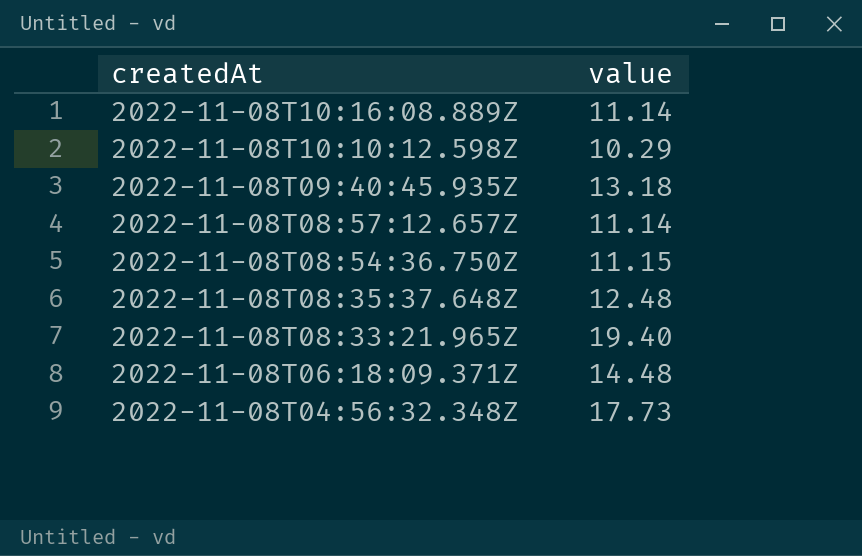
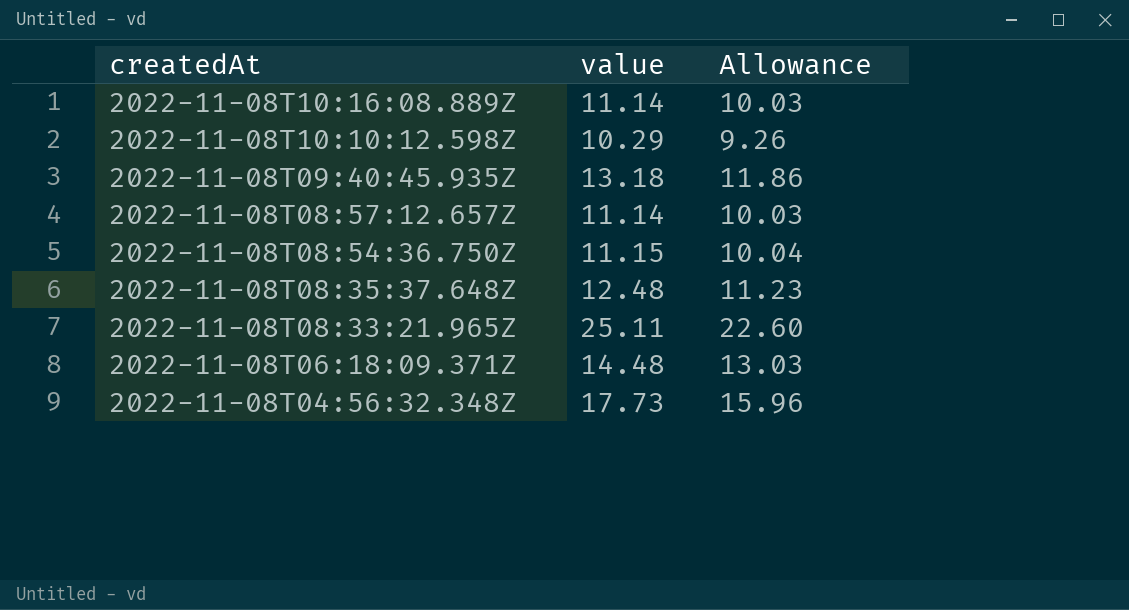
column Allowance | formula: none -> [value] * 0.9
2022-11-08T08:33:21.965Z | value: 19.40 -> 25.11

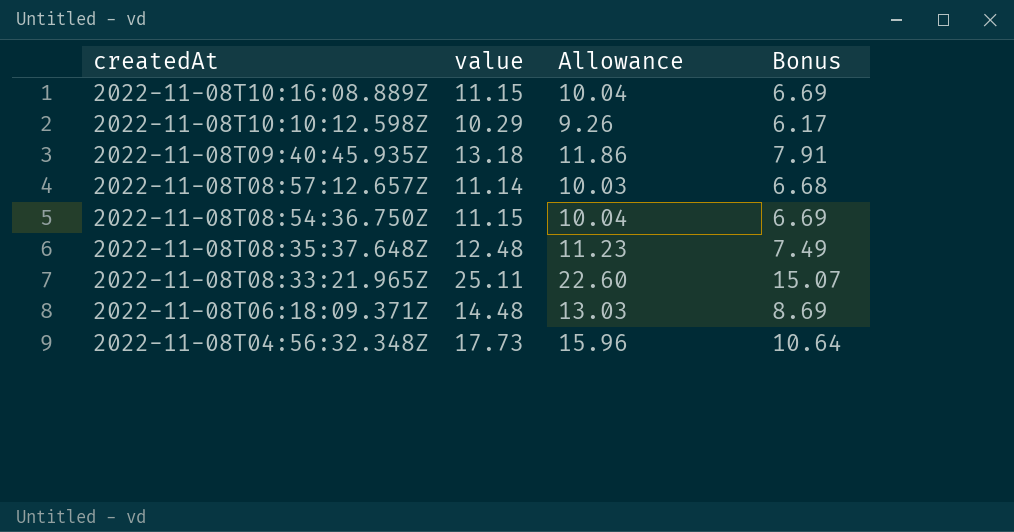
column Bonus | formula: none -> [value] * 0.6
2022-11-08T10:16:08.889Z | value: 11.14 -> 11.15
2022-11-08T10:16:08.889Z | Allowance: 10.03 -> 10.04

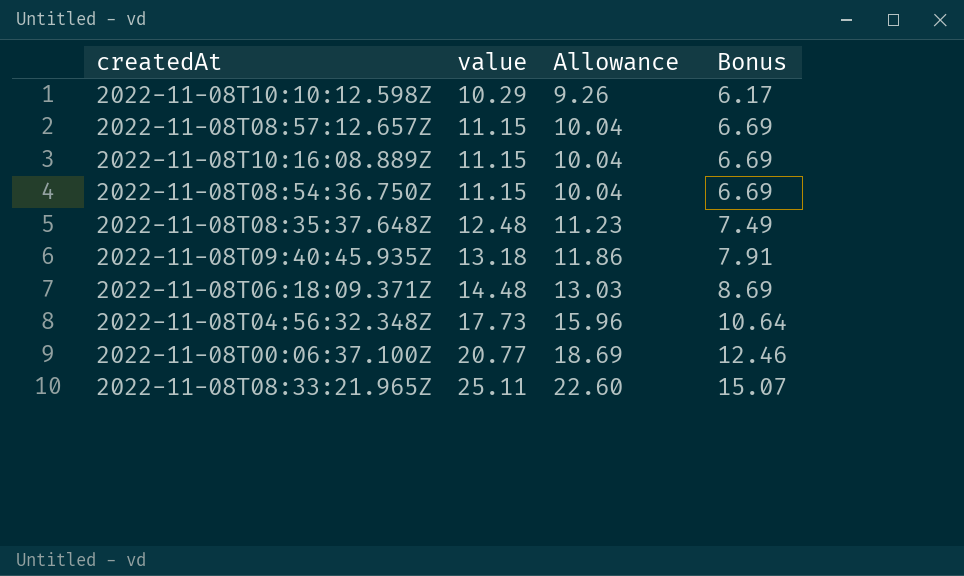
row order: createdAt descending -> value ascending
2022-11-08T08:57:12.657Z | value: 11.14 -> 11.15
2022-11-08T08:57:12.657Z | Allowance: 10.03 -> 10.04
2022-11-08T08:57:12.657Z | Bonus: 6.68 -> 6.69
row 2022-11-08T00:06:37.100Z: none -> 20.77 | 18.69 | 12.46

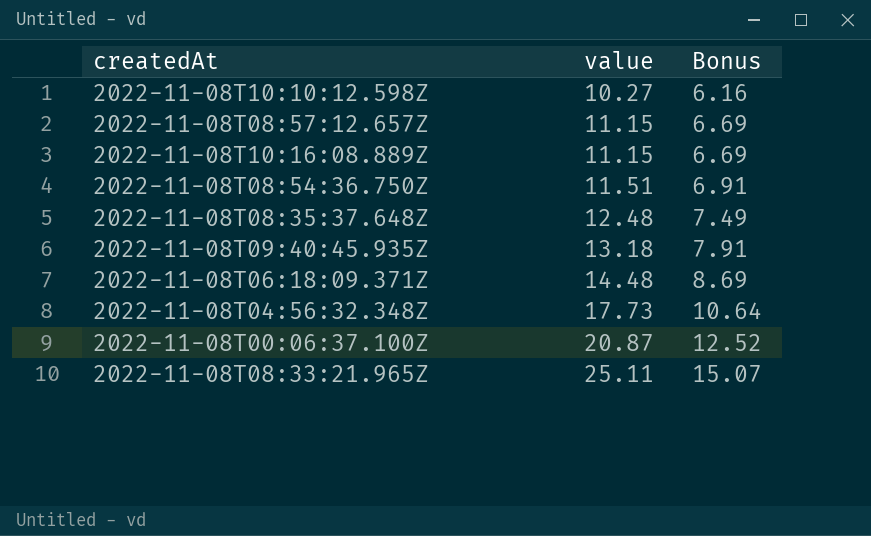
column Allowance | formula: [value] * 0.9 -> none
2022-11-08T10:10:12.598Z | value: 10.29 -> 10.27
2022-11-08T10:10:12.598Z | Bonus: 6.17 -> 6.16
2022-11-08T08:54:36.750Z | value: 11.15 -> 11.51
2022-11-08T08:54:36.750Z | Bonus: 6.69 -> 6.91
2022-11-08T00:06:37.100Z | value: 20.77 -> 20.87
2022-11-08T00:06:37.100Z | Bonus: 12.46 -> 12.52

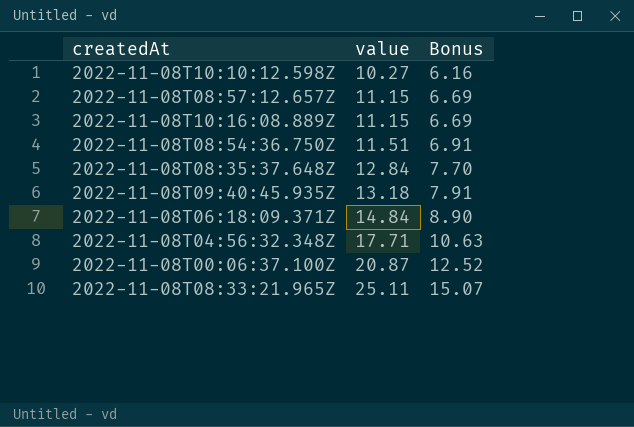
2022-11-08T08:35:37.648Z | value: 12.48 -> 12.84
2022-11-08T08:35:37.648Z | Bonus: 7.49 -> 7.70
2022-11-08T06:18:09.371Z | value: 14.48 -> 14.84
2022-11-08T06:18:09.371Z | Bonus: 8.69 -> 8.90
2022-11-08T04:56:32.348Z | value: 17.73 -> 17.71
2022-11-08T04:56:32.348Z | Bonus: 10.64 -> 10.63

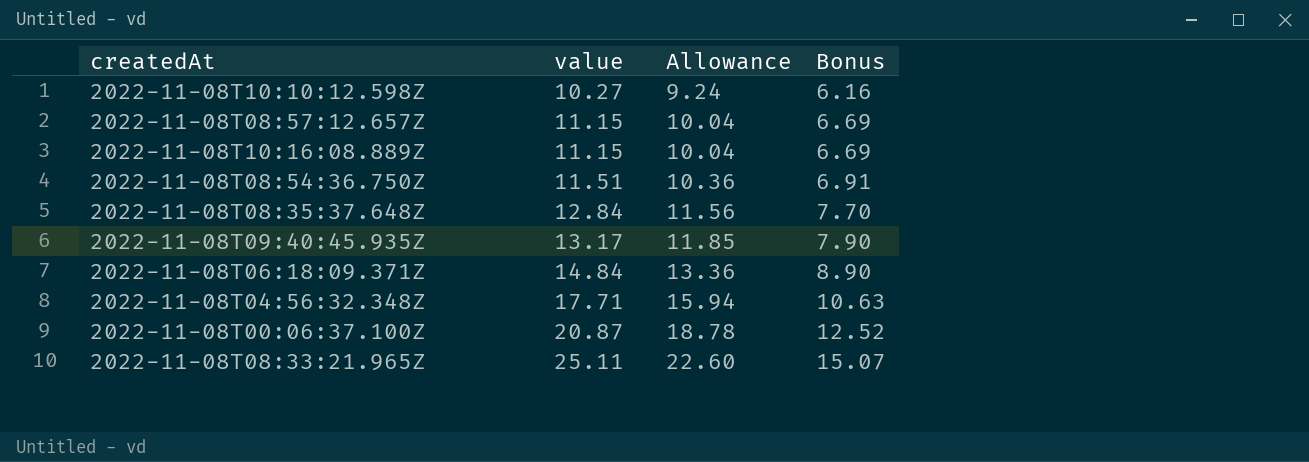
column Allowance | formula: none -> [value] * 0.9
2022-11-08T09:40:45.935Z | value: 13.18 -> 13.17
2022-11-08T09:40:45.935Z | Bonus: 7.91 -> 7.90

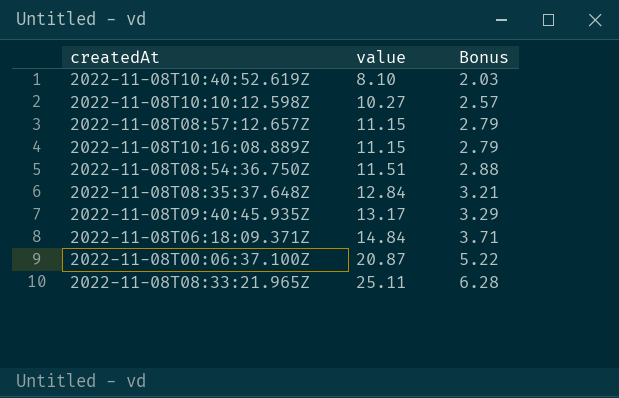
column Allowance | formula: [value] * 0.9 -> none
column Bonus | formula: [value] * 0.6 -> [value] * 0.25
row 2022-11-08T04:56:32.348Z: 17.71 | 15.94 | 10.63 -> none
row 2022-11-08T10:40:52.619Z: none -> 8.10 | 2.03

